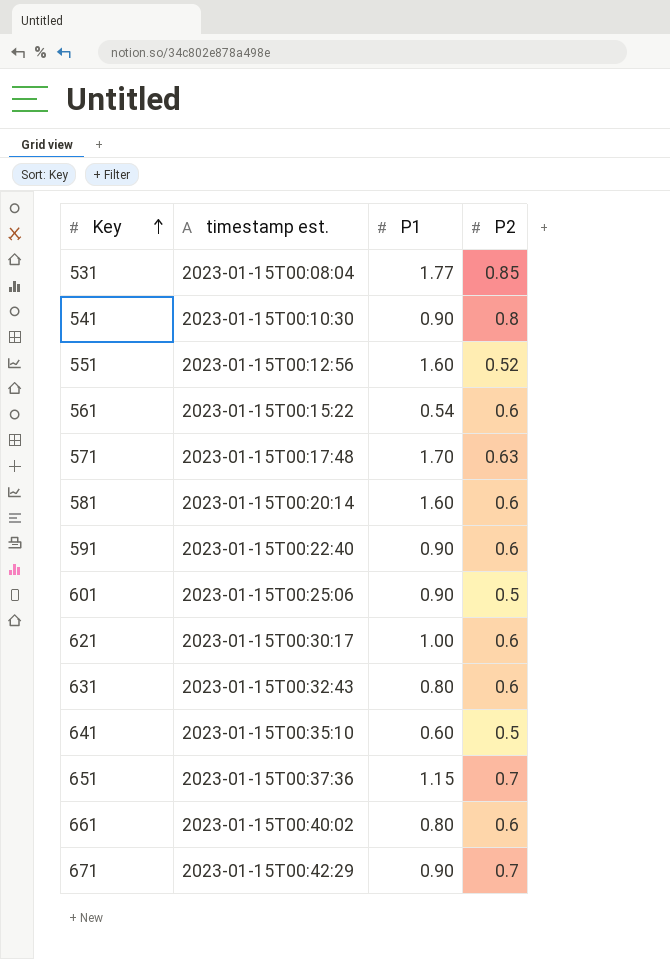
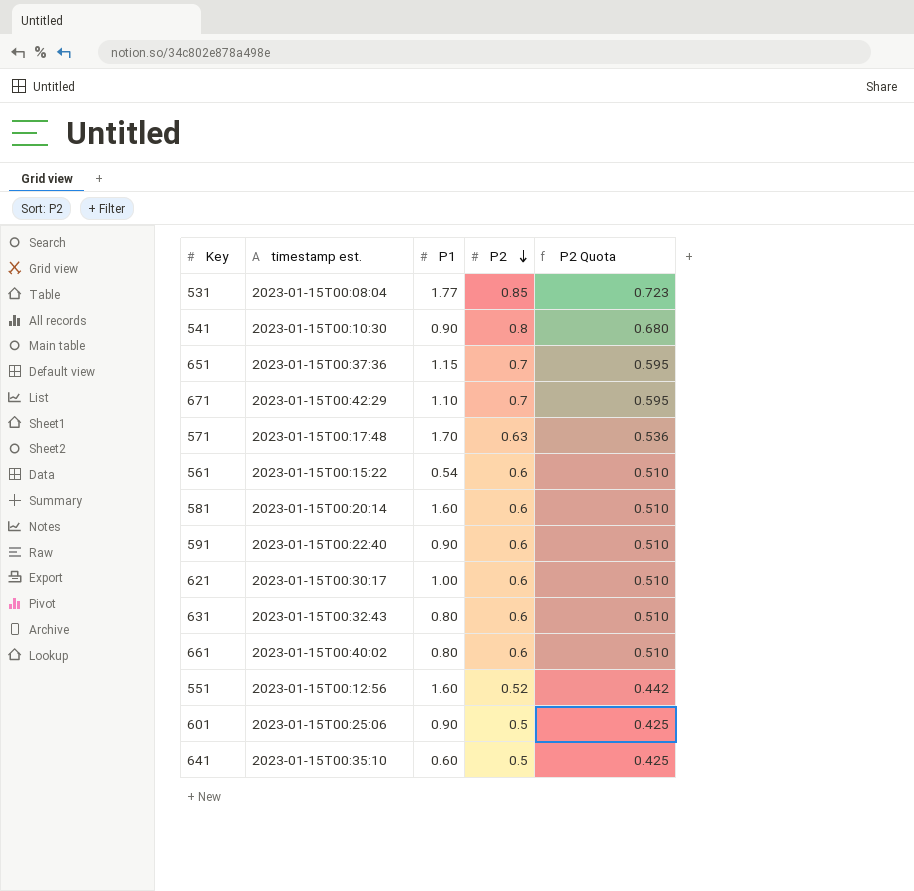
row order: Key ascending -> P2 descending
column P2 Quota | formula: none -> [P2] * 0.85
671 | P1: 0.90 -> 1.10

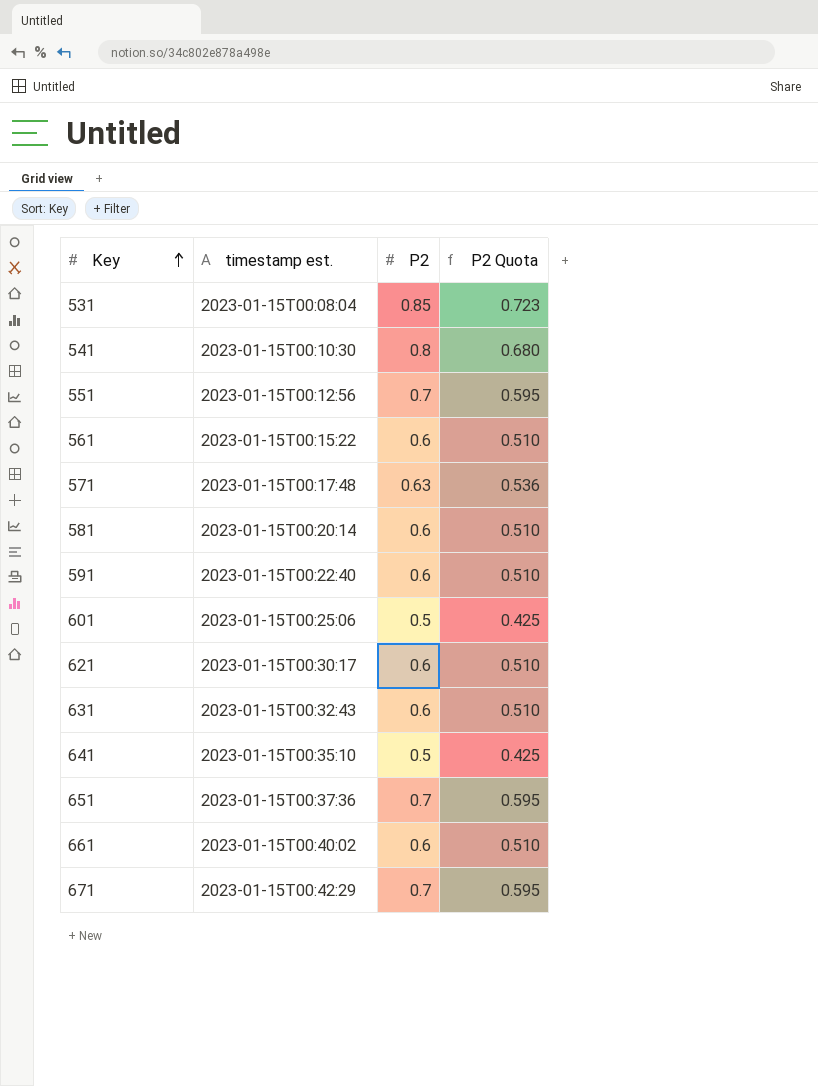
row order: P2 descending -> Key ascending
column P1 | position: 3 -> none
551 | P2: 0.52 -> 0.7
551 | P2 Quota: 0.442 -> 0.595

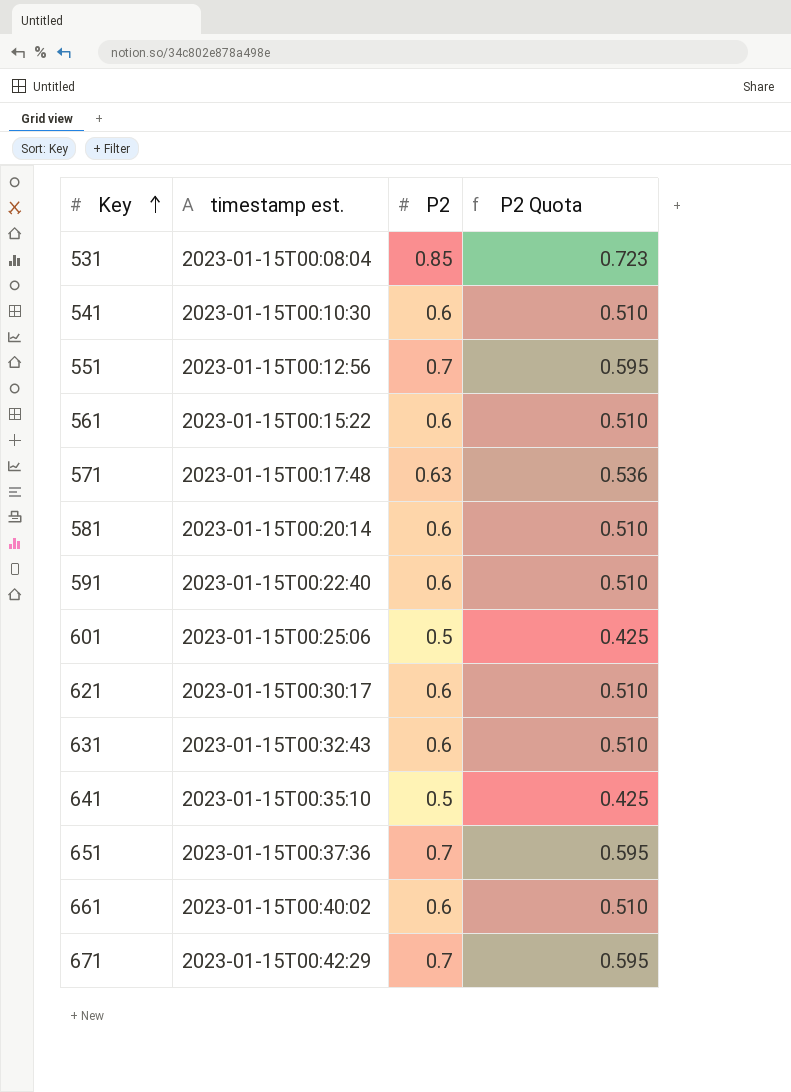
541 | P2: 0.8 -> 0.6
541 | P2 Quota: 0.680 -> 0.510

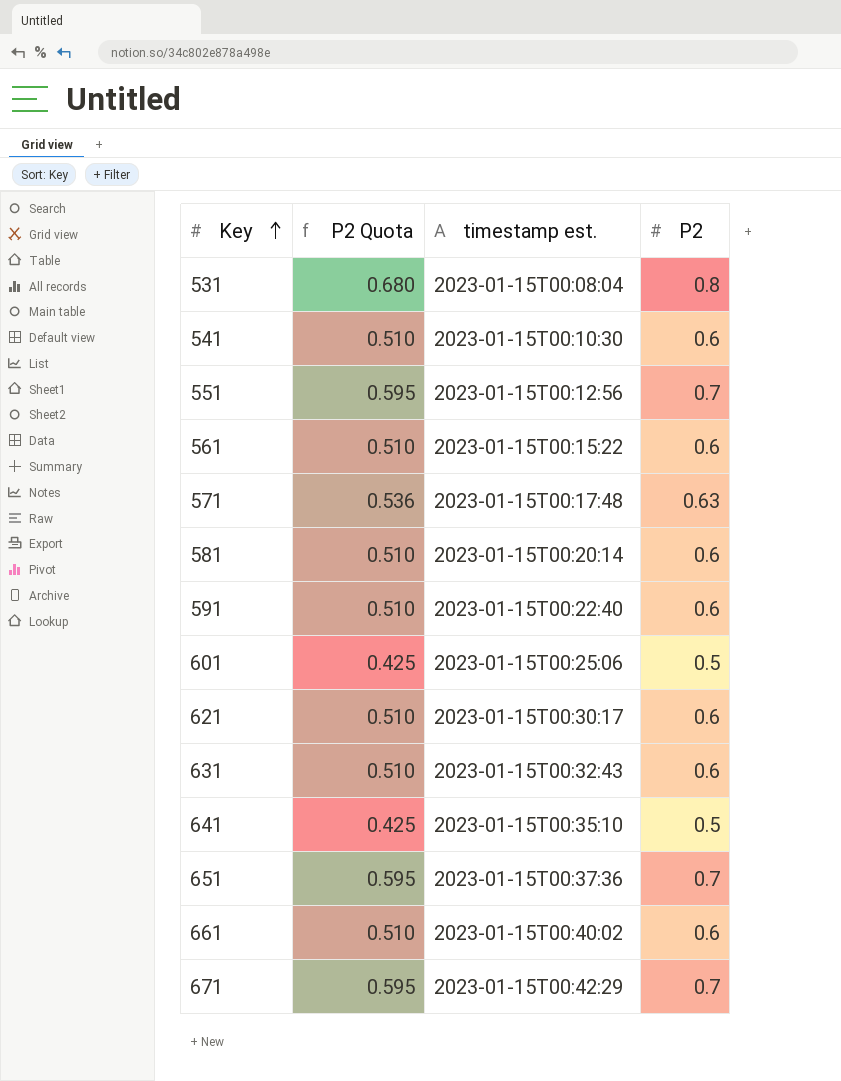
column P2 Quota | position: 4 -> 2
531 | P2 Quota: 0.723 -> 0.680
531 | P2: 0.85 -> 0.8

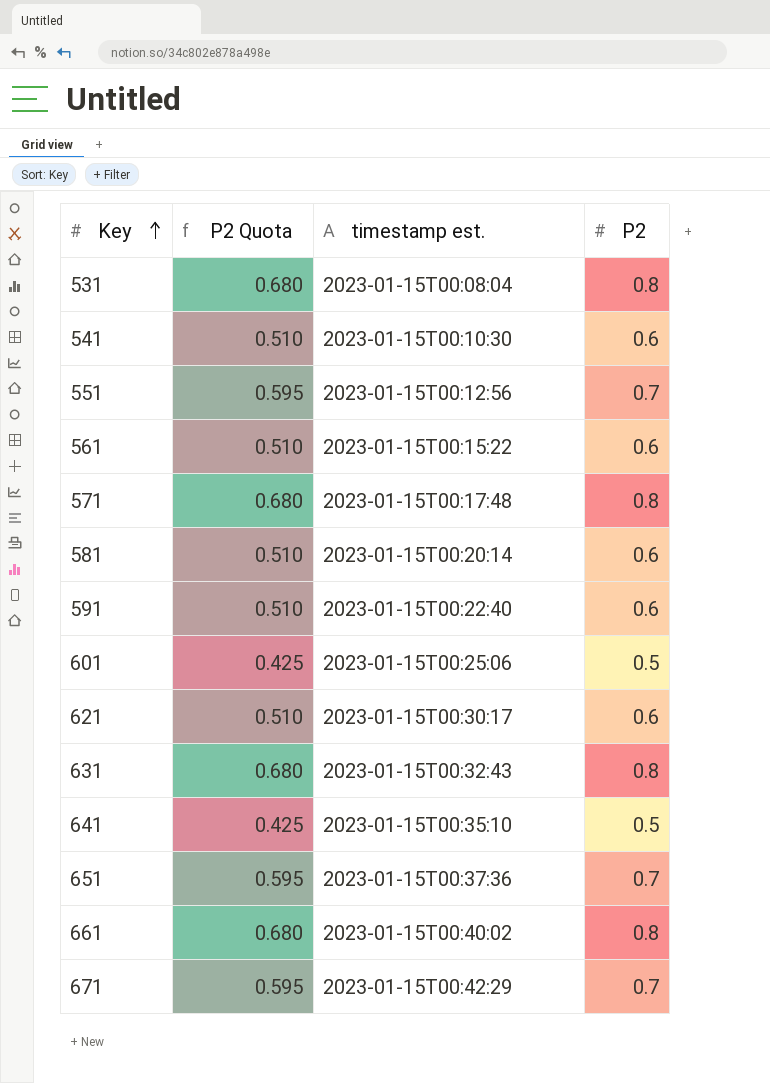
571 | P2 Quota: 0.536 -> 0.680
571 | P2: 0.63 -> 0.8
631 | P2 Quota: 0.510 -> 0.680
631 | P2: 0.6 -> 0.8
661 | P2 Quota: 0.510 -> 0.680
661 | P2: 0.6 -> 0.8

